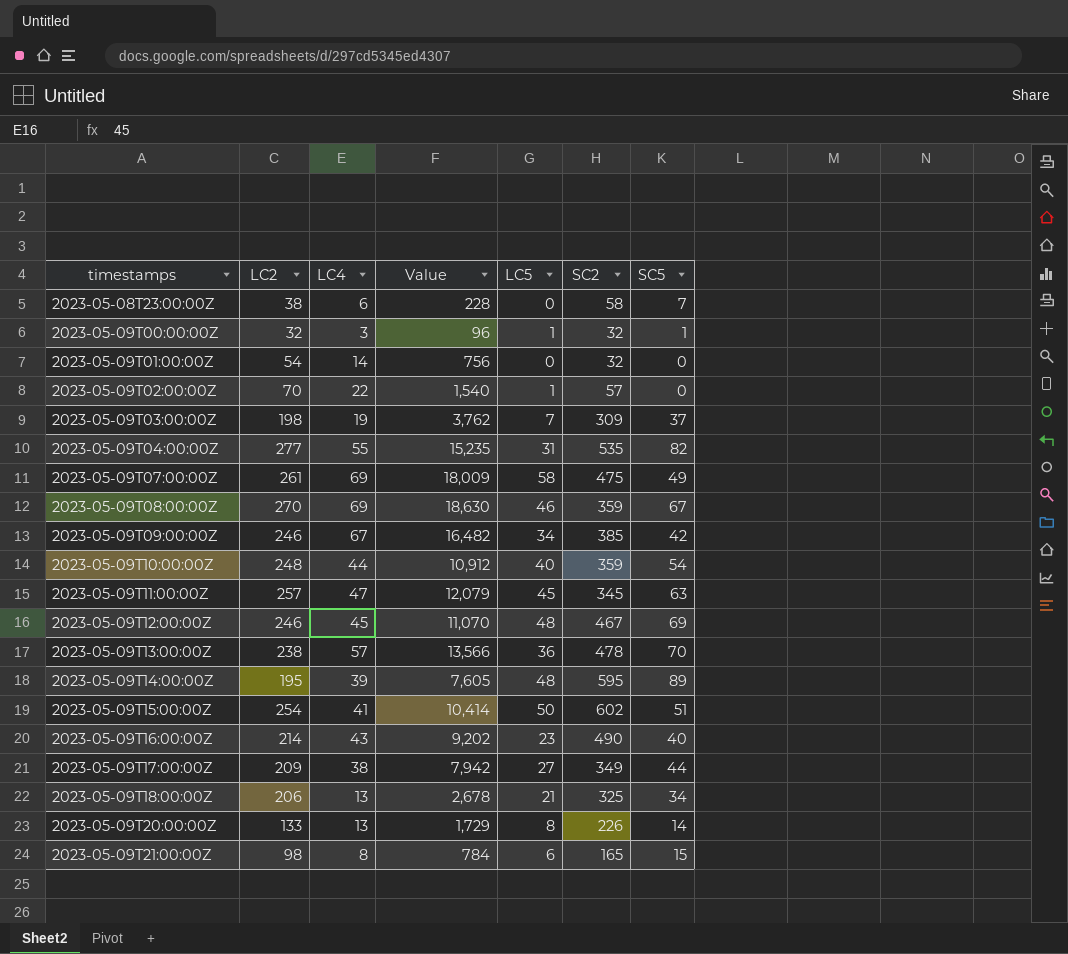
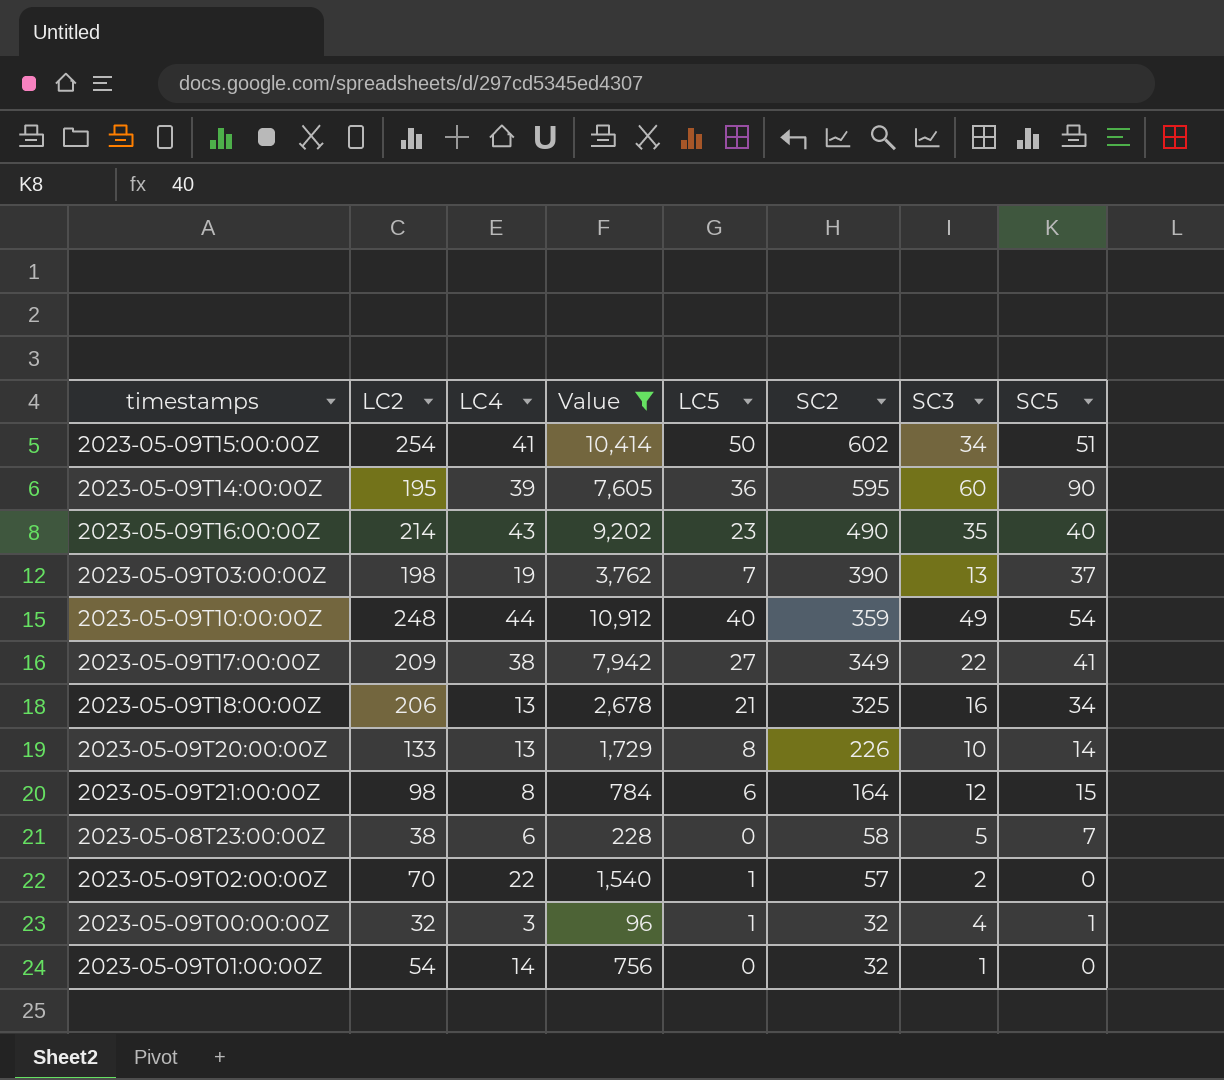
filter: none -> Value <= 10,912
row order: timestamps ascending -> SC2 descending
column SC3 | position: none -> 7
2023-05-09T14:00:00Z | LC5: 48 -> 36
2023-05-09T14:00:00Z | SC5: 89 -> 90
2023-05-09T03:00:00Z | SC2: 309 -> 390
2023-05-09T17:00:00Z | SC5: 44 -> 41
2023-05-09T21:00:00Z | SC2: 165 -> 164

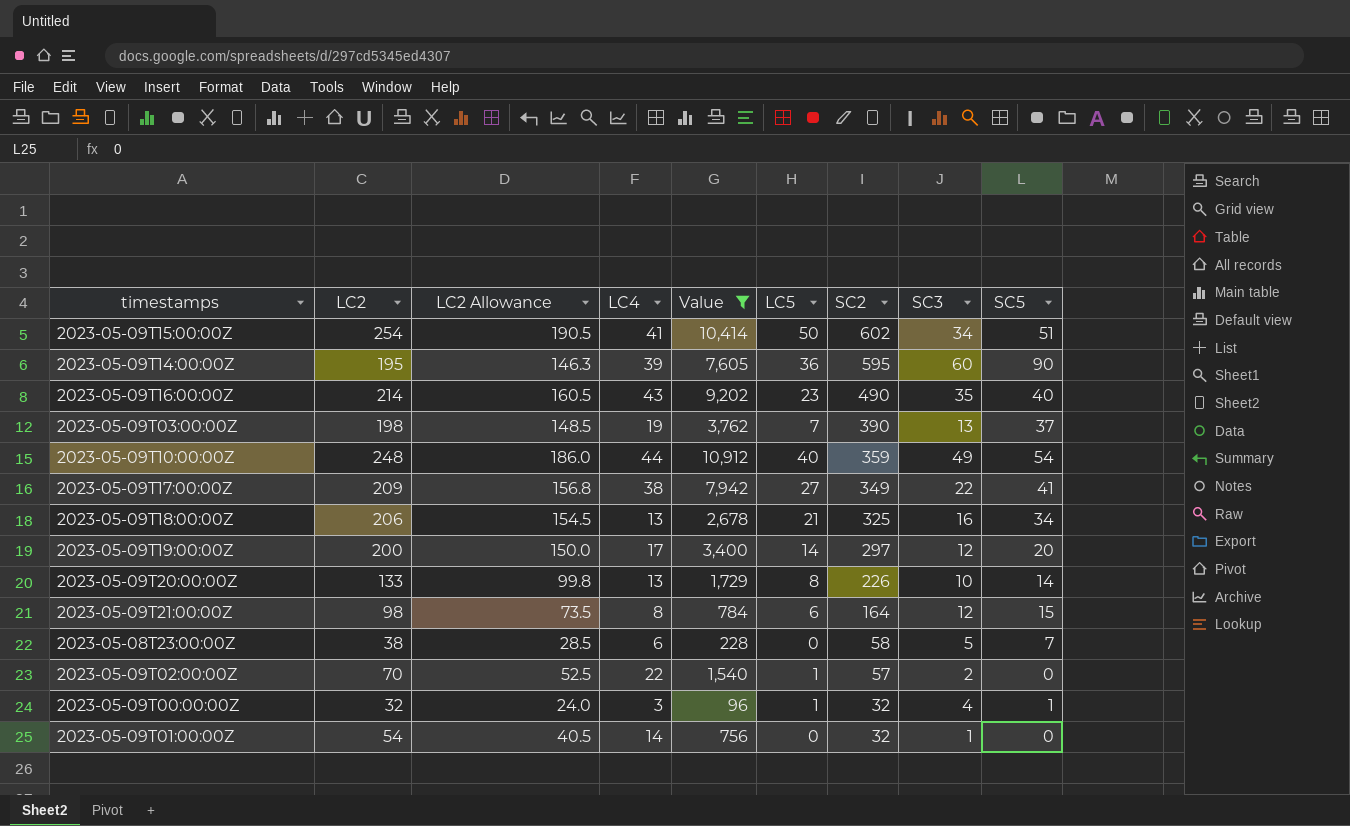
column LC2 Allowance | formula: none -> [LC2] * 0.75
row 2023-05-09T19:00:00Z: none -> 200 | 150.0 | 17 | 3,400 | 14 | 297 | 12 | 20

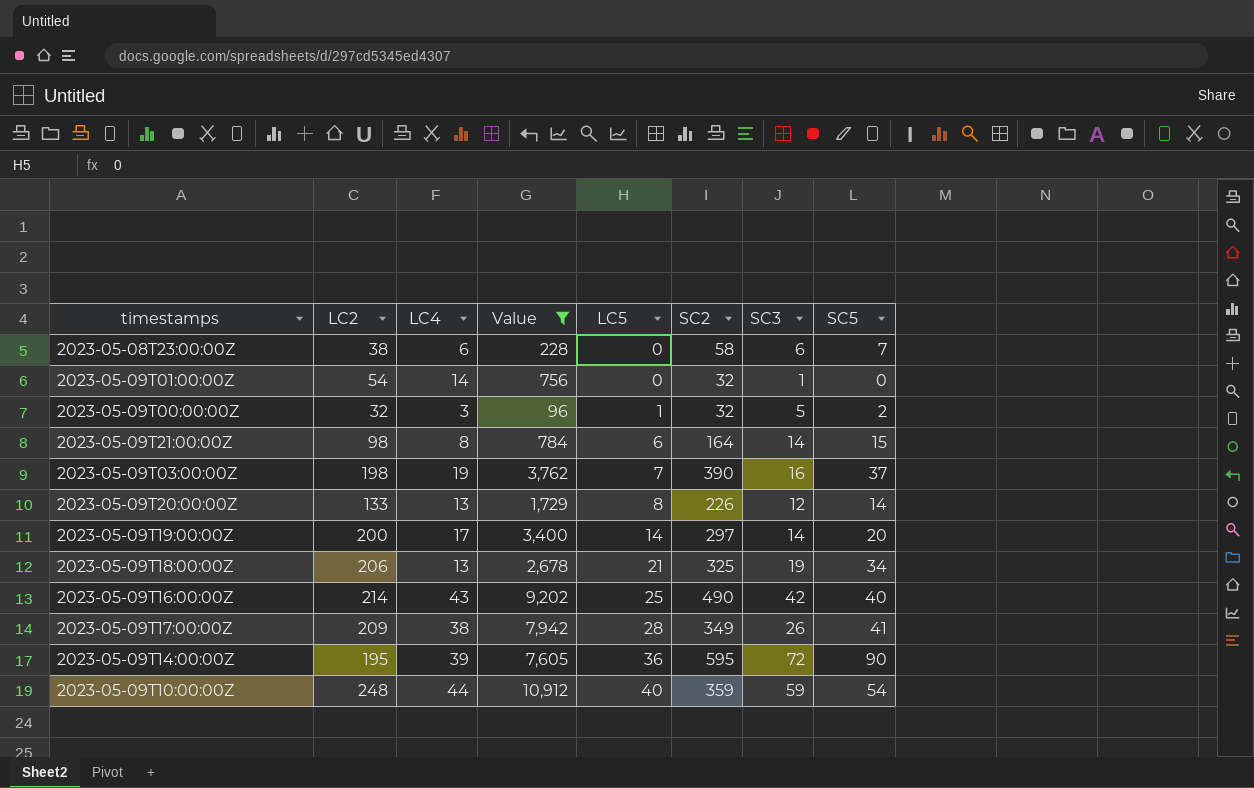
row order: SC2 descending -> LC5 ascending
column LC2 Allowance | formula: [LC2] * 0.75 -> none
row 2023-05-09T15:00:00Z: 254 | 190.5 | 41 | 10,414 | 50 | 602 | 34 | 51 -> none
row 2023-05-09T02:00:00Z: 70 | 52.5 | 22 | 1,540 | 1 | 57 | 2 | 0 -> none
2023-05-08T23:00:00Z | SC3: 5 -> 6
2023-05-09T00:00:00Z | SC3: 4 -> 5
2023-05-09T00:00:00Z | SC5: 1 -> 2
2023-05-09T21:00:00Z | SC3: 12 -> 14
2023-05-09T03:00:00Z | SC3: 13 -> 16
2023-05-09T20:00:00Z | SC3: 10 -> 12
2023-05-09T19:00:00Z | SC3: 12 -> 14
2023-05-09T18:00:00Z | SC3: 16 -> 19
2023-05-09T16:00:00Z | LC5: 23 -> 25
2023-05-09T16:00:00Z | SC3: 35 -> 42
2023-05-09T17:00:00Z | LC5: 27 -> 28
2023-05-09T17:00:00Z | SC3: 22 -> 26
2023-05-09T14:00:00Z | SC3: 60 -> 72
2023-05-09T10:00:00Z | SC3: 49 -> 59

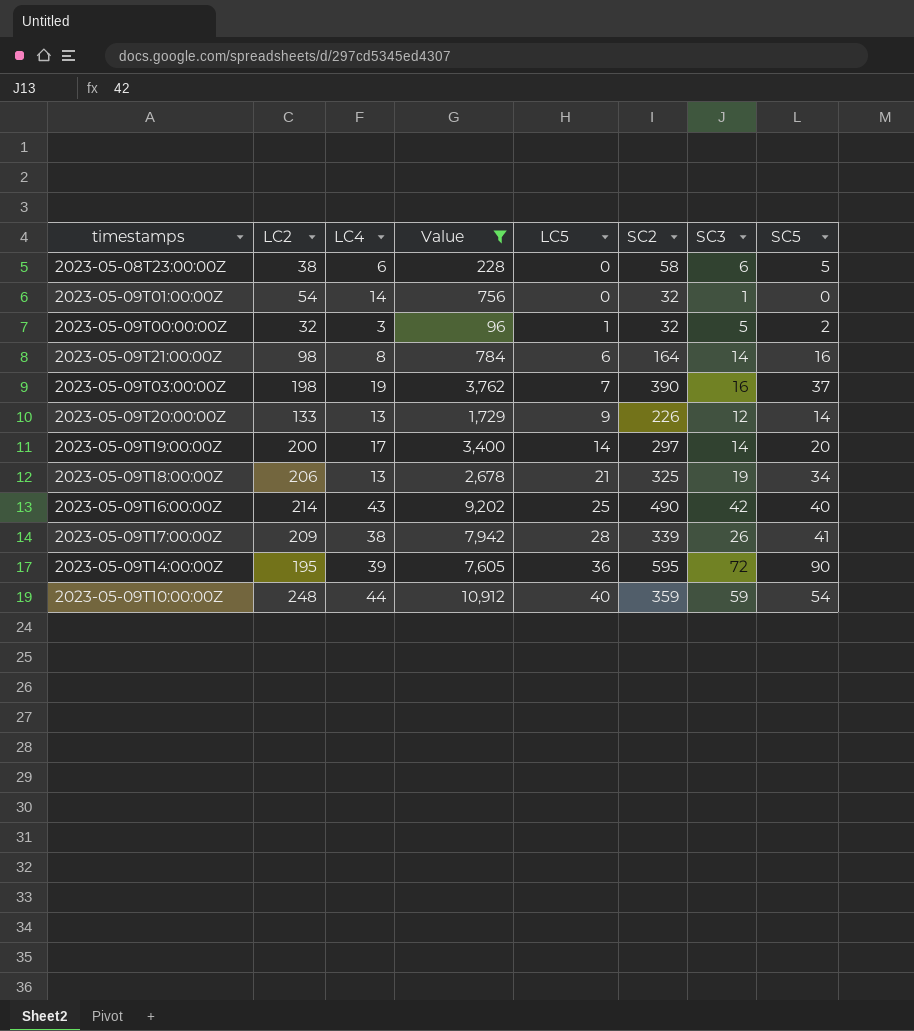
2023-05-08T23:00:00Z | SC5: 7 -> 5
2023-05-09T21:00:00Z | SC5: 15 -> 16
2023-05-09T20:00:00Z | LC5: 8 -> 9
2023-05-09T17:00:00Z | SC2: 349 -> 339

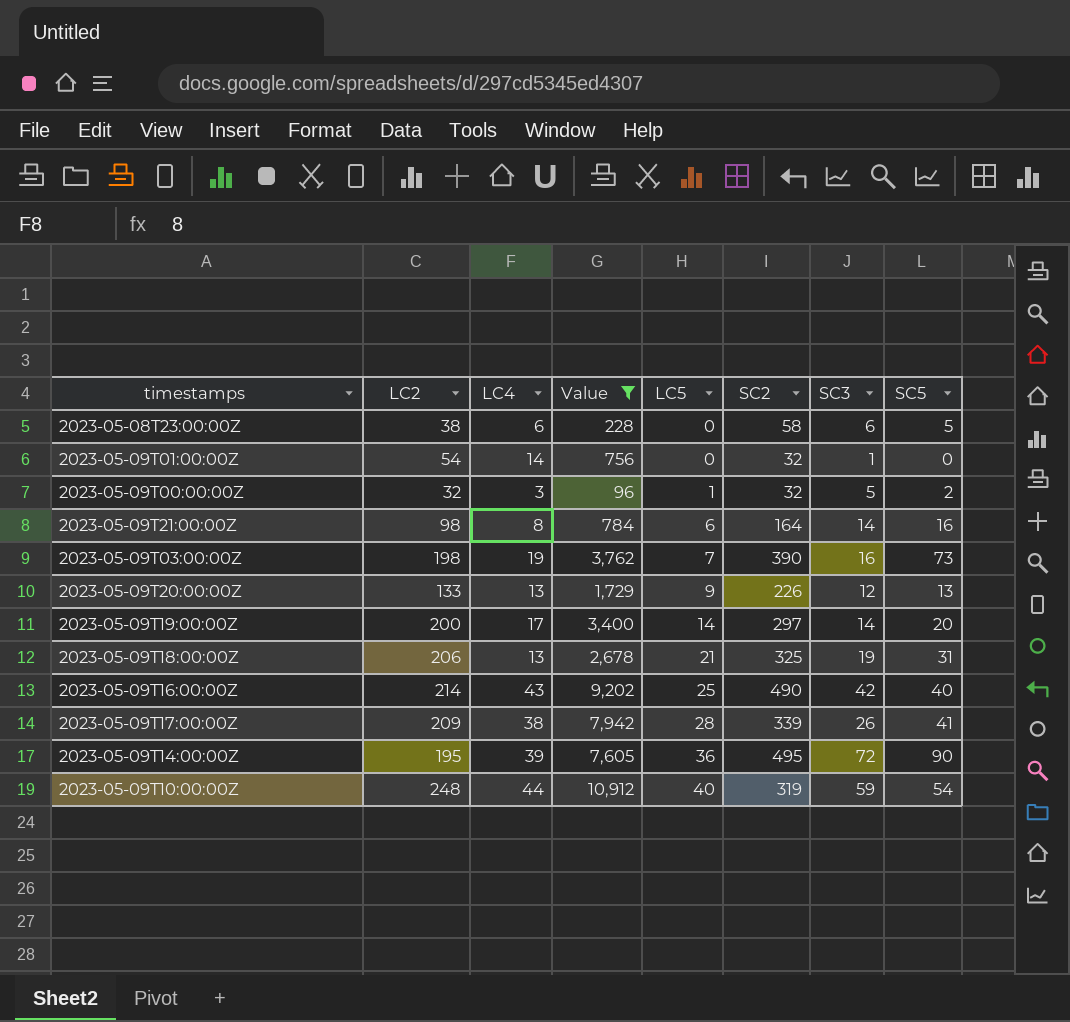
2023-05-09T03:00:00Z | SC5: 37 -> 73
2023-05-09T20:00:00Z | SC5: 14 -> 13
2023-05-09T18:00:00Z | SC5: 34 -> 31
2023-05-09T14:00:00Z | SC2: 595 -> 495
2023-05-09T10:00:00Z | SC2: 359 -> 319

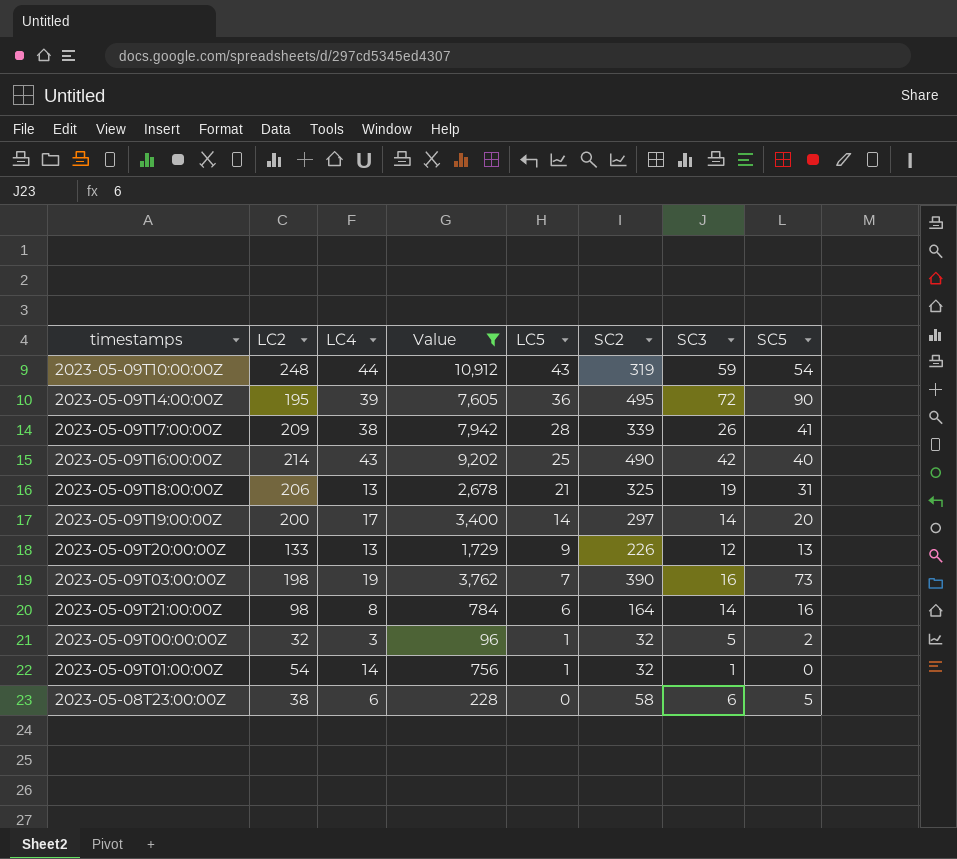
row order: LC5 ascending -> LC5 descending
2023-05-09T10:00:00Z | LC5: 40 -> 43
2023-05-09T01:00:00Z | LC5: 0 -> 1

